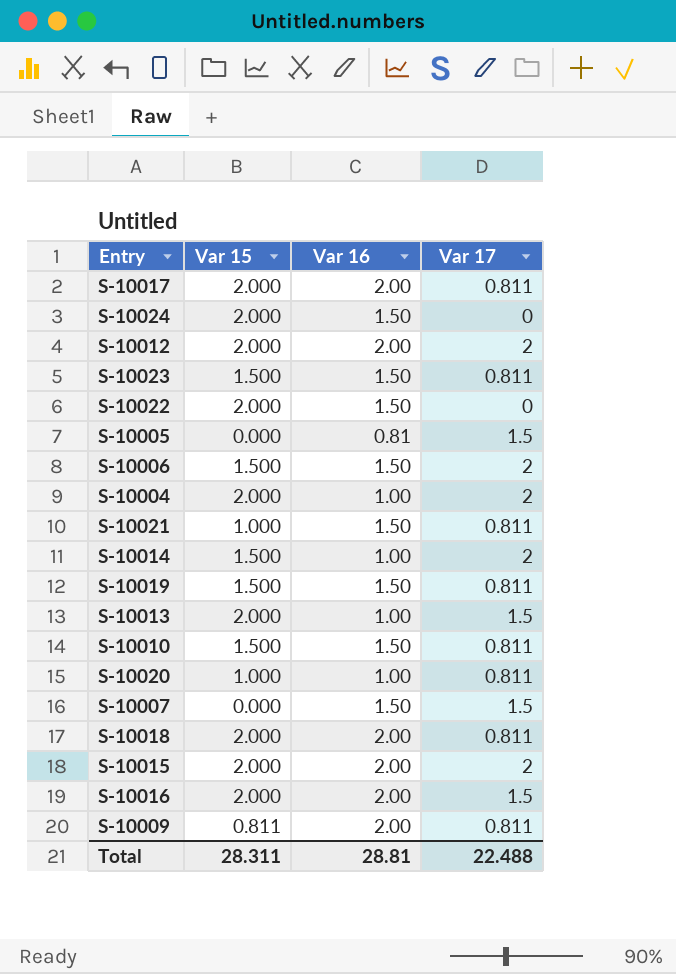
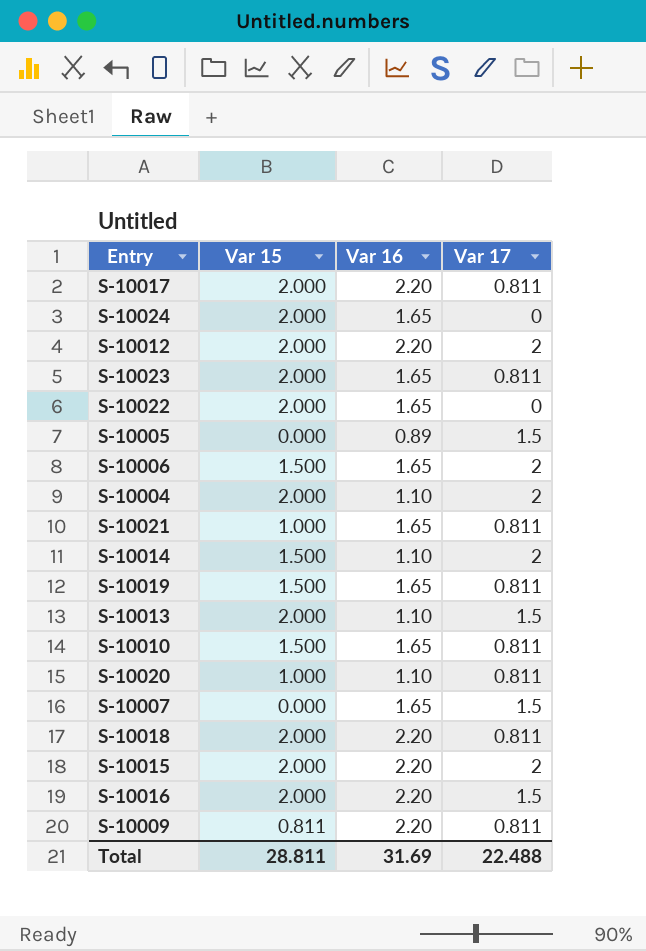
S-10017 | Var 16: 2.00 -> 2.20
S-10024 | Var 16: 1.50 -> 1.65
S-10012 | Var 16: 2.00 -> 2.20
S-10023 | Var 15: 1.500 -> 2.000
S-10023 | Var 16: 1.50 -> 1.65
S-10022 | Var 16: 1.50 -> 1.65
S-10005 | Var 16: 0.81 -> 0.89
S-10006 | Var 16: 1.50 -> 1.65
S-10004 | Var 16: 1.00 -> 1.10
S-10021 | Var 16: 1.50 -> 1.65
S-10014 | Var 16: 1.00 -> 1.10
S-10019 | Var 16: 1.50 -> 1.65
S-10013 | Var 16: 1.00 -> 1.10
S-10010 | Var 16: 1.50 -> 1.65
S-10020 | Var 16: 1.00 -> 1.10
S-10007 | Var 16: 1.50 -> 1.65
S-10018 | Var 16: 2.00 -> 2.20
S-10015 | Var 16: 2.00 -> 2.20
S-10016 | Var 16: 2.00 -> 2.20
S-10009 | Var 16: 2.00 -> 2.20
Total | Var 15: 28.311 -> 28.811
Total | Var 16: 28.81 -> 31.69

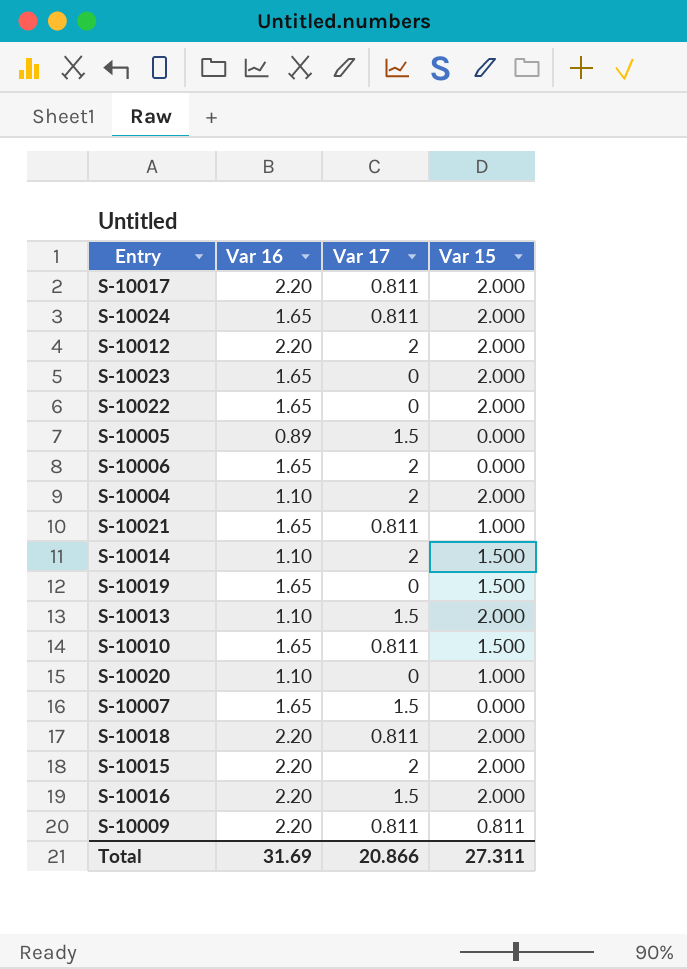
column Var 15 | position: 2 -> 4
S-10024 | Var 17: 0 -> 0.811
S-10023 | Var 17: 0.811 -> 0
S-10006 | Var 15: 1.500 -> 0.000
S-10019 | Var 17: 0.811 -> 0
S-10020 | Var 17: 0.811 -> 0
Total | Var 17: 22.488 -> 20.866
Total | Var 15: 28.811 -> 27.311

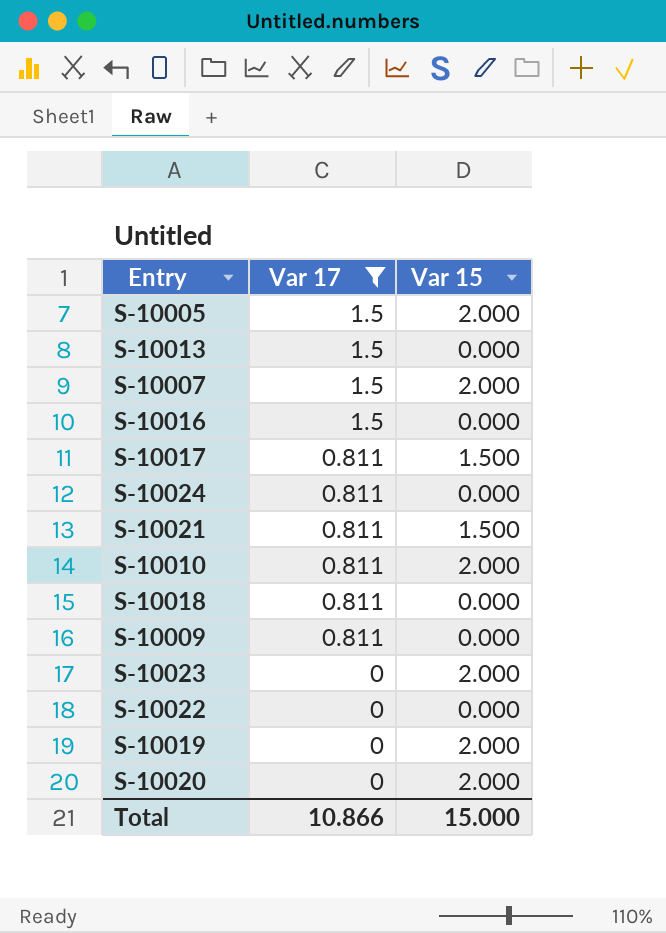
filter: none -> Var 17 != 2
row order: none -> Var 17 descending
column Var 16 | position: 2 -> none
S-10005 | Var 15: 0.000 -> 2.000
S-10013 | Var 15: 2.000 -> 0.000
S-10007 | Var 15: 0.000 -> 2.000
S-10016 | Var 15: 2.000 -> 0.000
S-10017 | Var 15: 2.000 -> 1.500
S-10024 | Var 15: 2.000 -> 0.000
S-10021 | Var 15: 1.000 -> 1.500
S-10010 | Var 15: 1.500 -> 2.000
S-10018 | Var 15: 2.000 -> 0.000
S-10009 | Var 15: 0.811 -> 0.000
S-10022 | Var 15: 2.000 -> 0.000
S-10019 | Var 15: 1.500 -> 2.000
S-10020 | Var 15: 1.000 -> 2.000
Total | Var 17: 20.866 -> 10.866
Total | Var 15: 27.311 -> 15.000

